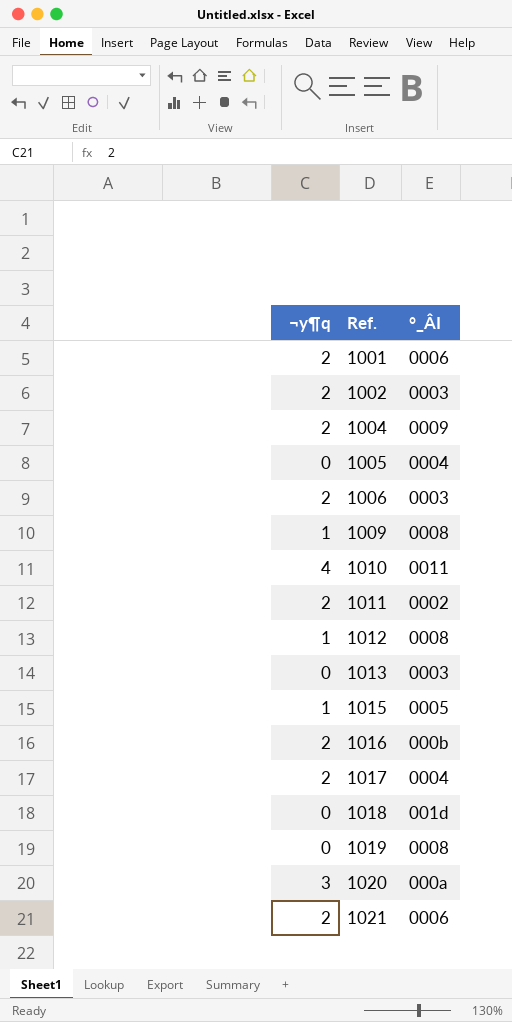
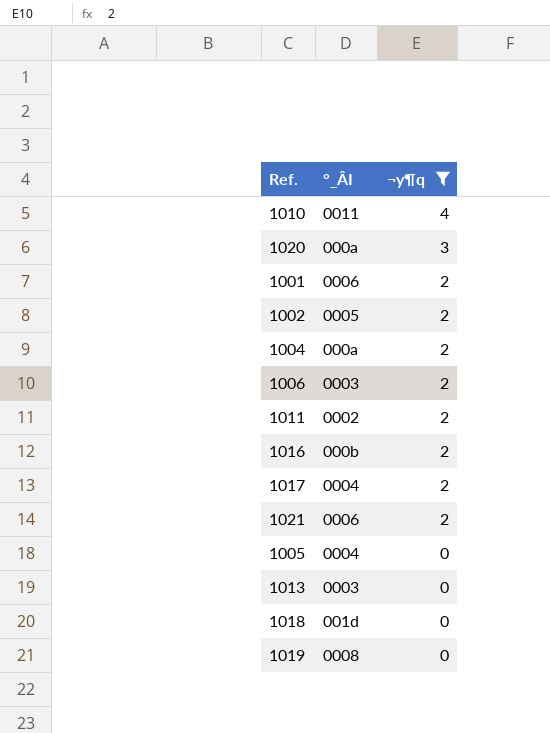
filter: none -> ¬y¶q != 1
row order: Ref. ascending -> ¬y¶q descending
column ¬y¶q | position: 1 -> 3
1002 | °_ÂI: 0003 -> 0005
1004 | °_ÂI: 0009 -> 000a

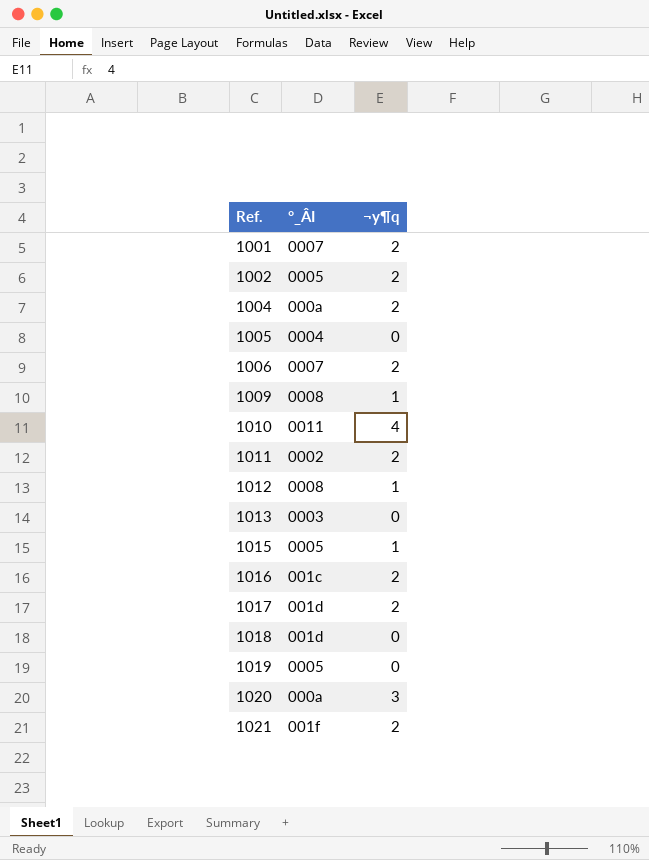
filter: ¬y¶q != 1 -> none
row order: ¬y¶q descending -> Ref. ascending
1001 | °_ÂI: 0006 -> 0007
1006 | °_ÂI: 0003 -> 0007
1016 | °_ÂI: 000b -> 001c
1017 | °_ÂI: 0004 -> 001d
1019 | °_ÂI: 0008 -> 0005
1021 | °_ÂI: 0006 -> 001f

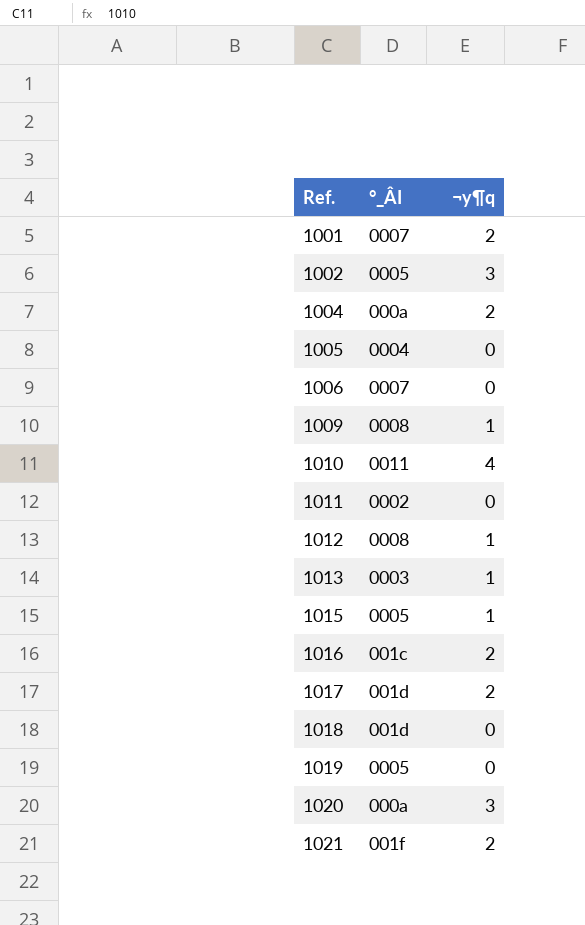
1002 | ¬y¶q: 2 -> 3
1006 | ¬y¶q: 2 -> 0
1011 | ¬y¶q: 2 -> 0
1013 | ¬y¶q: 0 -> 1

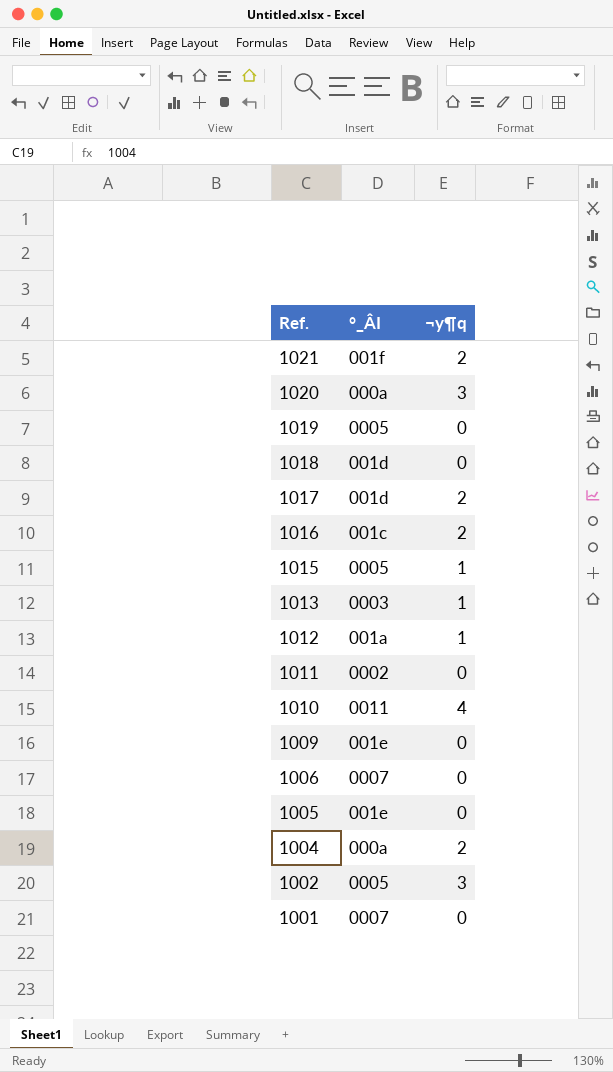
row order: Ref. ascending -> Ref. descending
1012 | °_ÂI: 0008 -> 001a
1009 | °_ÂI: 0008 -> 001e
1009 | ¬y¶q: 1 -> 0
1005 | °_ÂI: 0004 -> 001e
1001 | ¬y¶q: 2 -> 0

